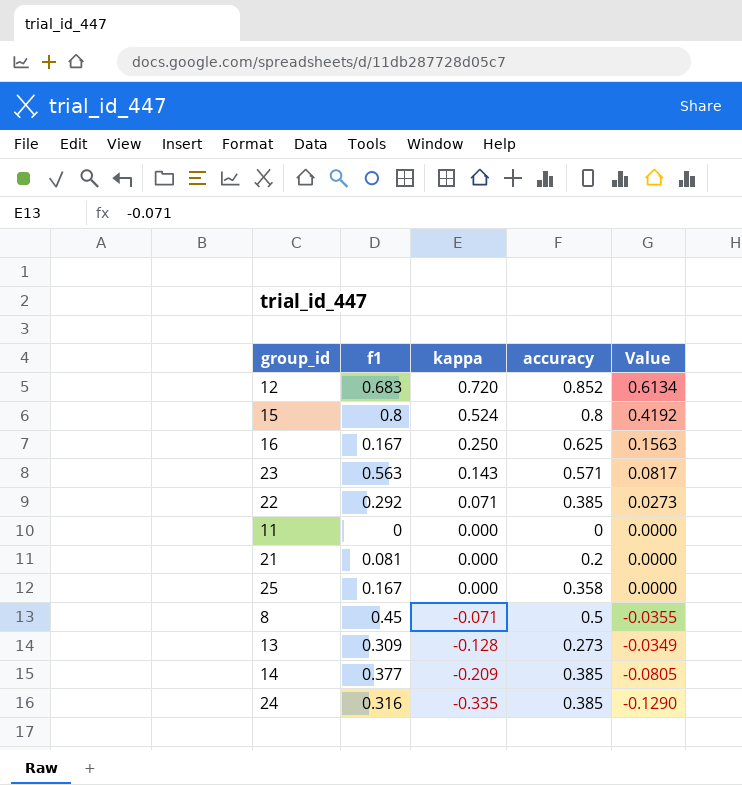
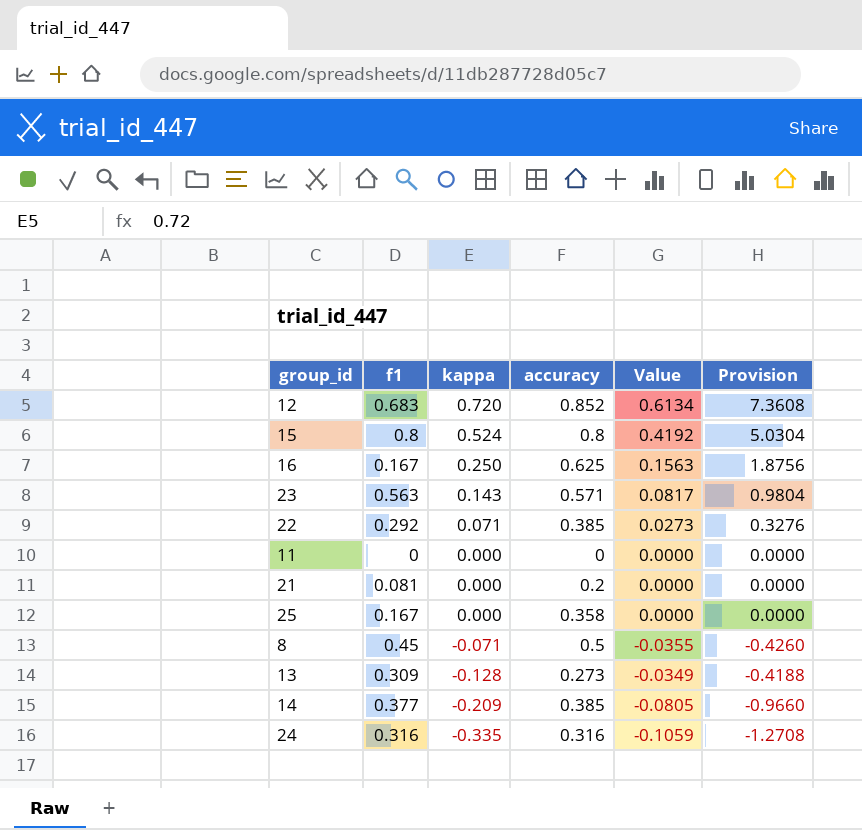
column Provision | formula: none -> [Value] * 12
24 | accuracy: 0.385 -> 0.316
24 | Value: -0.1290 -> -0.1059

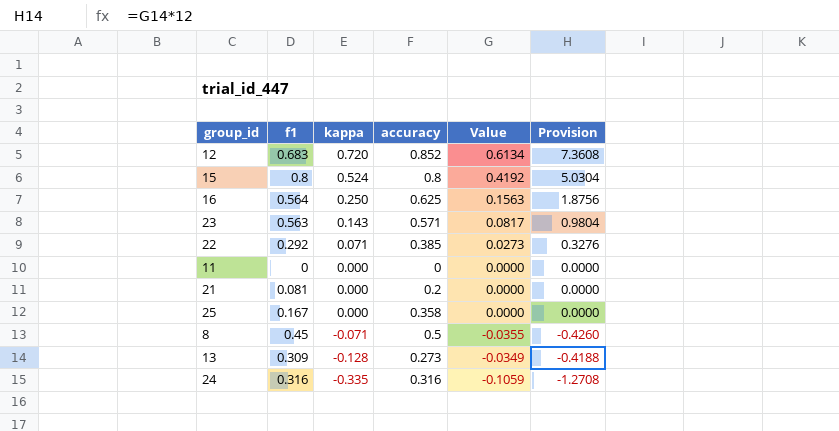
row 14: 0.377 | -0.209 | 0.385 | -0.0805 | -0.9660 -> none
16 | f1: 0.167 -> 0.564

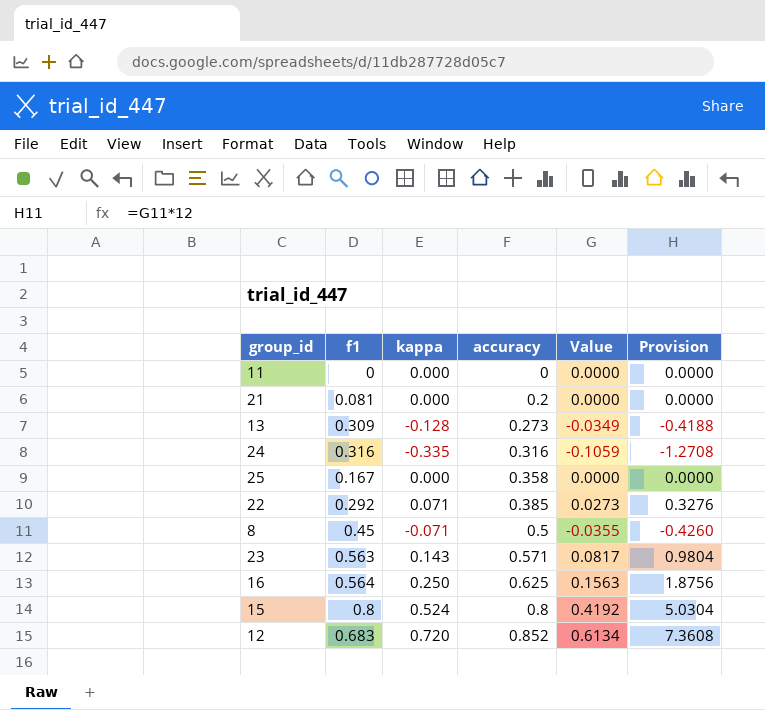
row order: kappa descending -> accuracy ascending

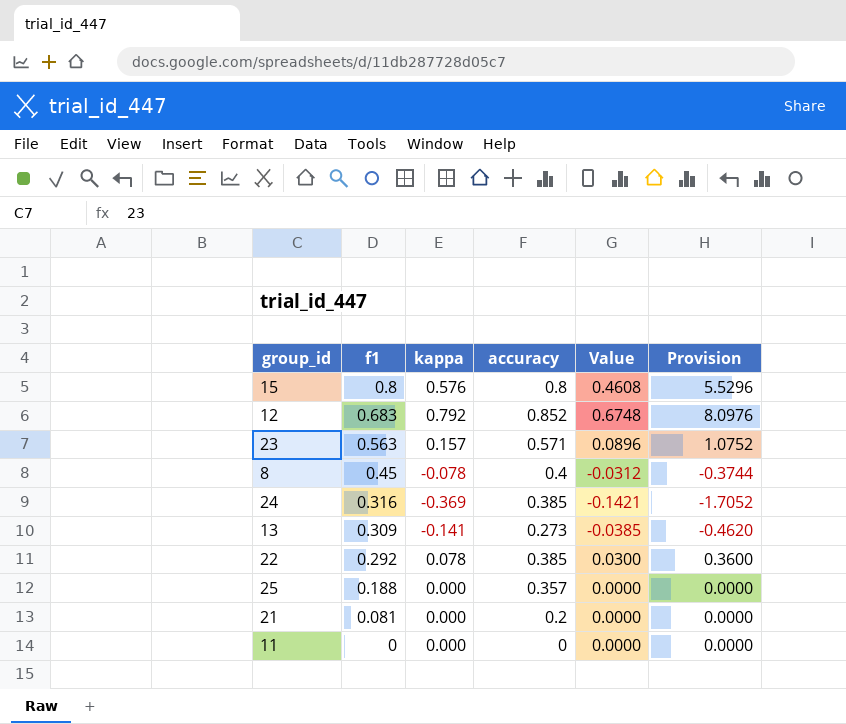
row order: accuracy ascending -> f1 descending
row 16: 0.564 | 0.250 | 0.625 | 0.1563 | 1.8756 -> none
15 | kappa: 0.524 -> 0.576
15 | Value: 0.4192 -> 0.4608
15 | Provision: 5.0304 -> 5.5296
12 | kappa: 0.720 -> 0.792
12 | Value: 0.6134 -> 0.6748
12 | Provision: 7.3608 -> 8.0976
23 | kappa: 0.143 -> 0.157
23 | Value: 0.0817 -> 0.0896
23 | Provision: 0.9804 -> 1.0752
8 | kappa: -0.071 -> -0.078
8 | accuracy: 0.5 -> 0.4
8 | Value: -0.0355 -> -0.0312
8 | Provision: -0.4260 -> -0.3744
24 | kappa: -0.335 -> -0.369
24 | accuracy: 0.316 -> 0.385
24 | Value: -0.1059 -> -0.1421
24 | Provision: -1.2708 -> -1.7052
13 | kappa: -0.128 -> -0.141
13 | Value: -0.0349 -> -0.0385
13 | Provision: -0.4188 -> -0.4620
22 | kappa: 0.071 -> 0.078
22 | Value: 0.0273 -> 0.0300
22 | Provision: 0.3276 -> 0.3600
25 | f1: 0.167 -> 0.188
25 | accuracy: 0.358 -> 0.357

